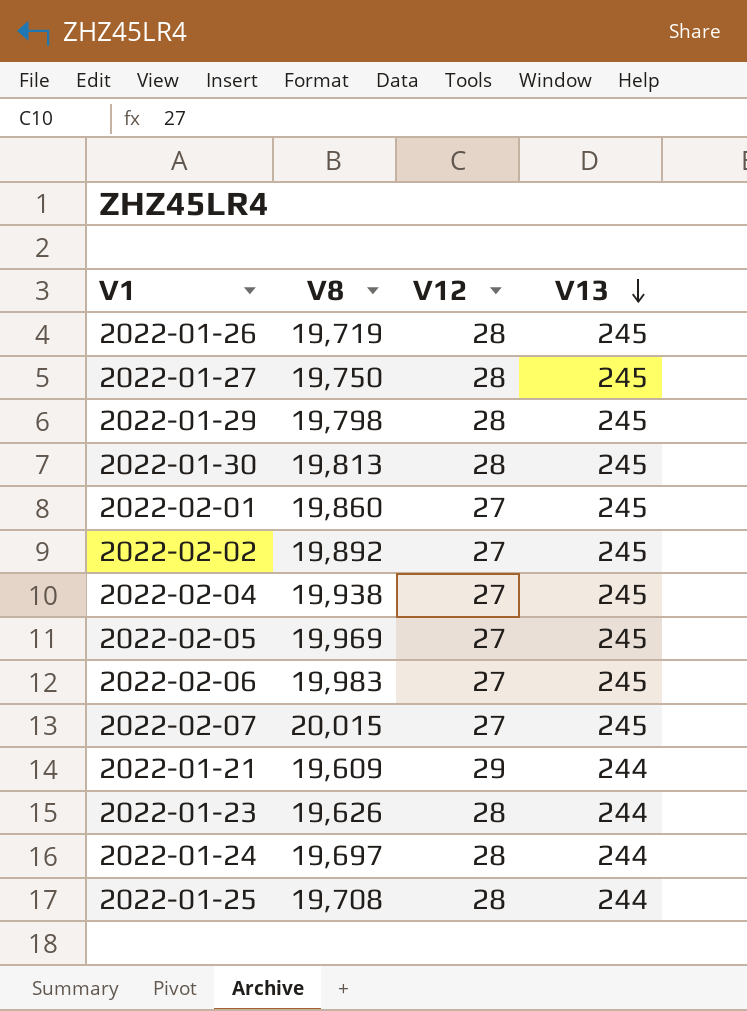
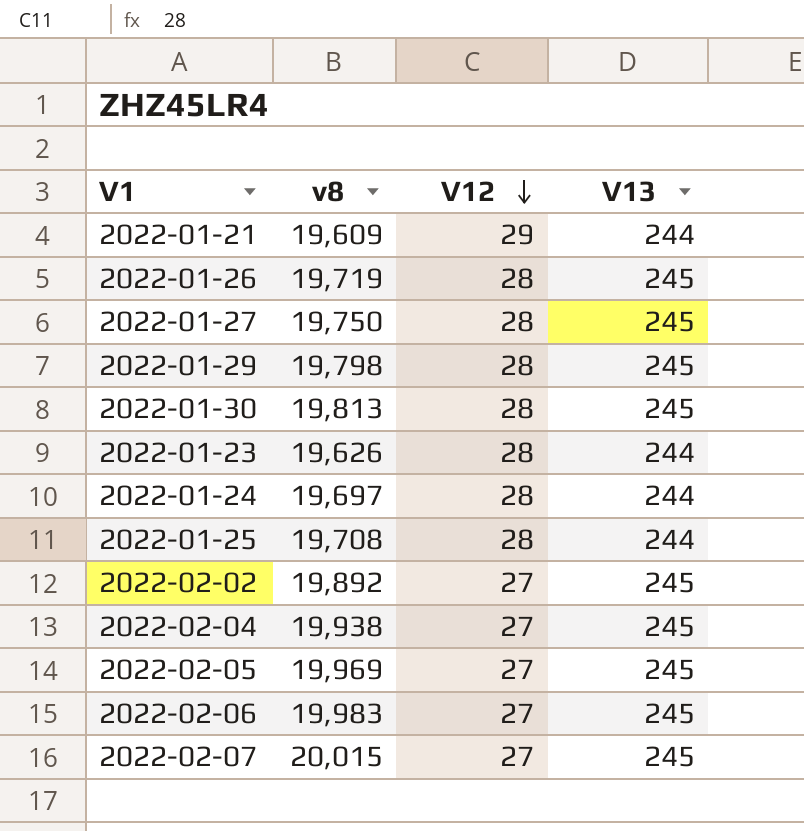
row order: V13 descending -> V12 descending
column name: V8 -> v8
row 2022-02-01: 19,860 | 27 | 245 -> none

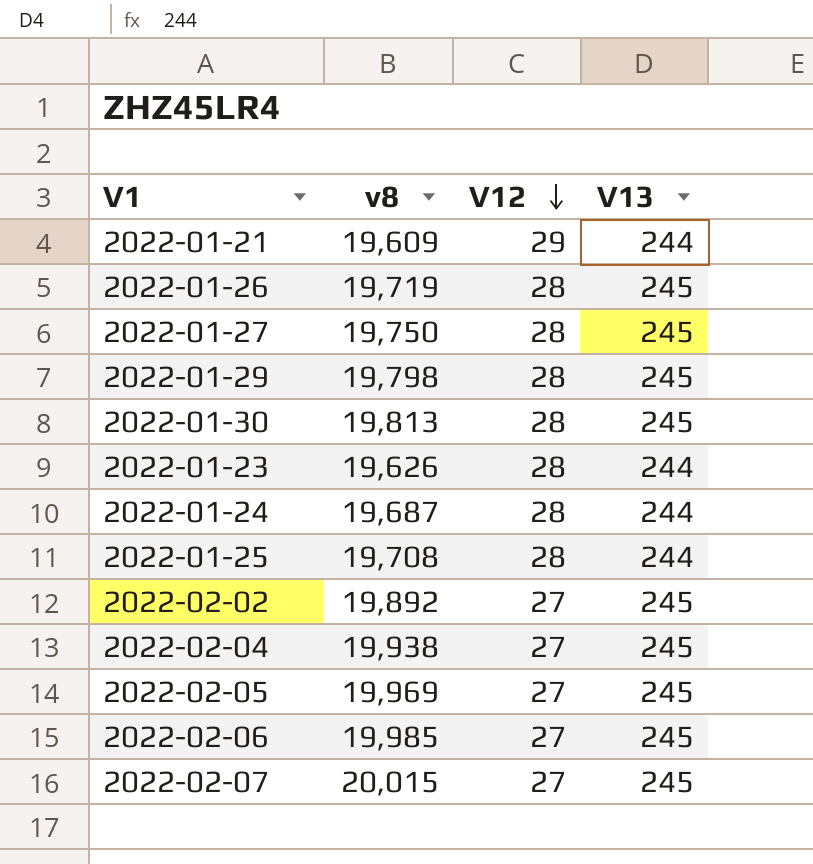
2022-01-24 | v8: 19,697 -> 19,687
2022-02-06 | v8: 19,983 -> 19,985

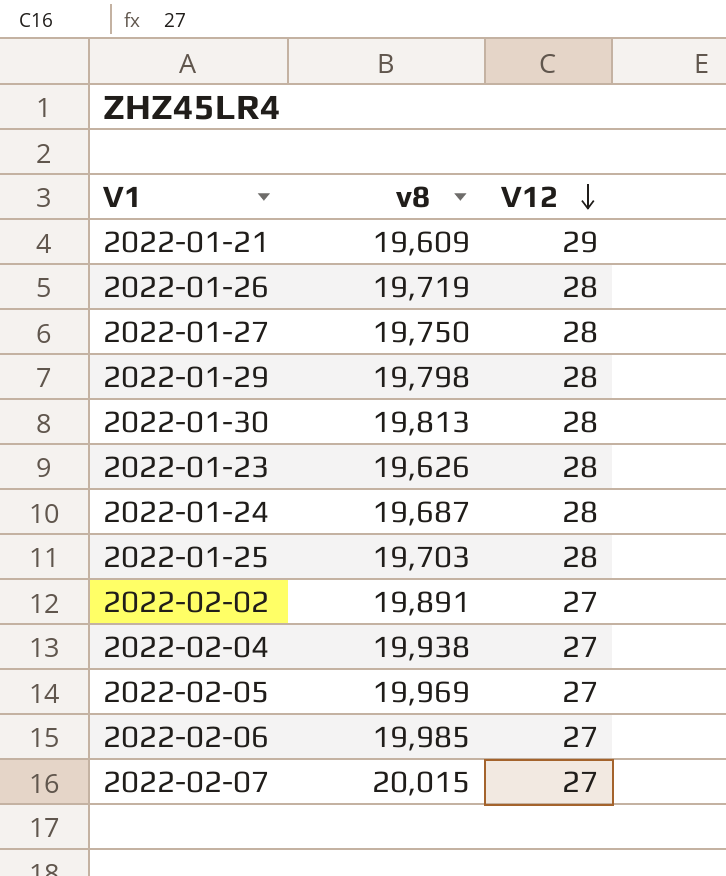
column V13 | position: 4 -> none
2022-01-25 | v8: 19,708 -> 19,703
2022-02-02 | v8: 19,892 -> 19,891

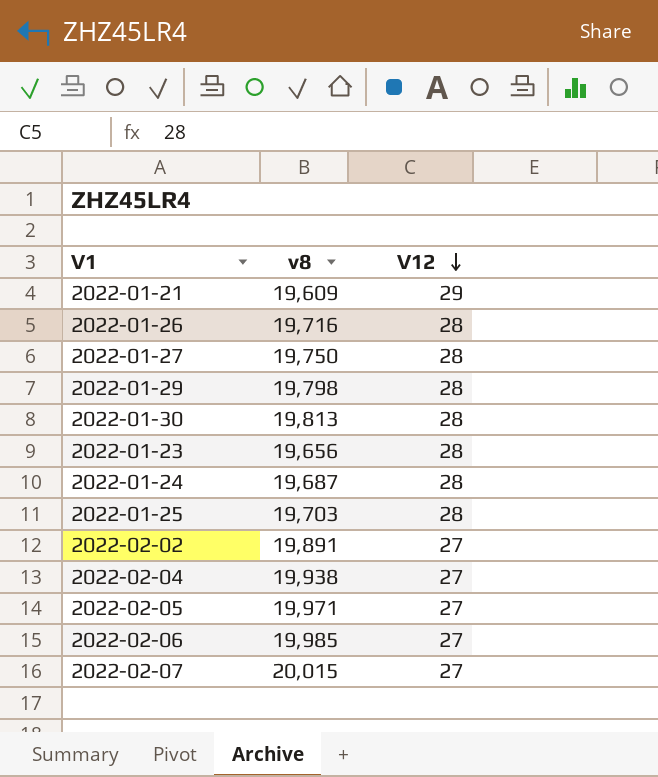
2022-01-26 | v8: 19,719 -> 19,716
2022-01-23 | v8: 19,626 -> 19,656
2022-02-05 | v8: 19,969 -> 19,971

